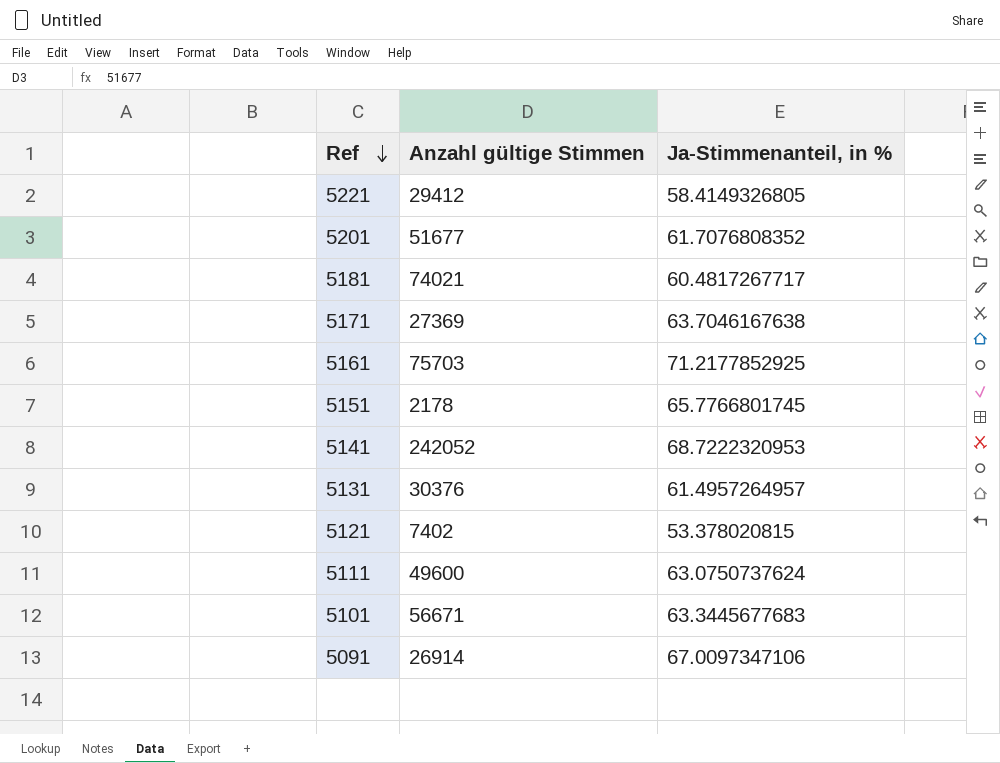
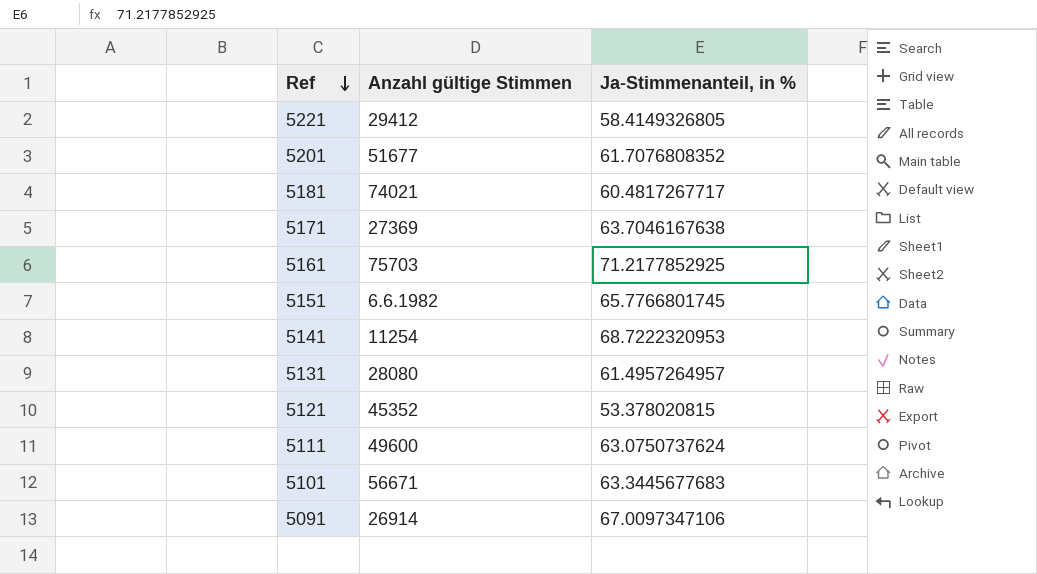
5151 | Anzahl gültige Stimmen: 2178 -> 6.6.1982
5141 | Anzahl gültige Stimmen: 242052 -> 11254
5131 | Anzahl gültige Stimmen: 30376 -> 28080
5121 | Anzahl gültige Stimmen: 7402 -> 45352

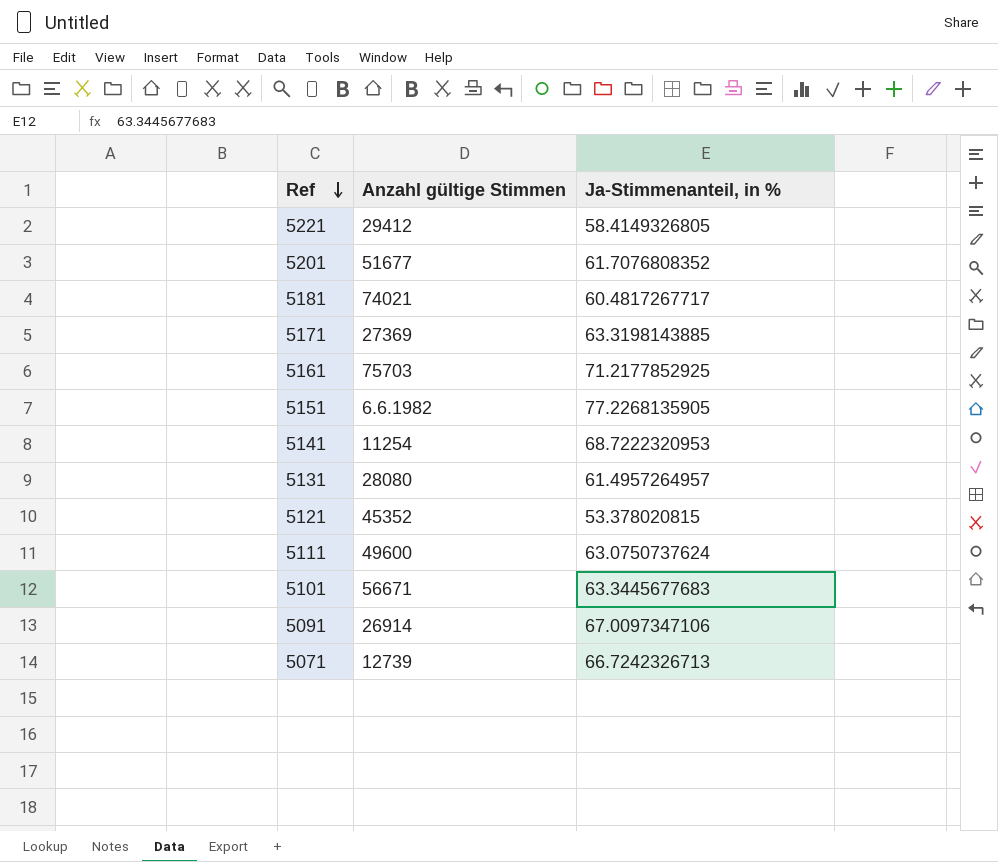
5171 | Ja-Stimmenanteil, in %: 63.7046167638 -> 63.3198143885
5151 | Ja-Stimmenanteil, in %: 65.7766801745 -> 77.2268135905
row 5071: none -> 12739 | 66.7242326713

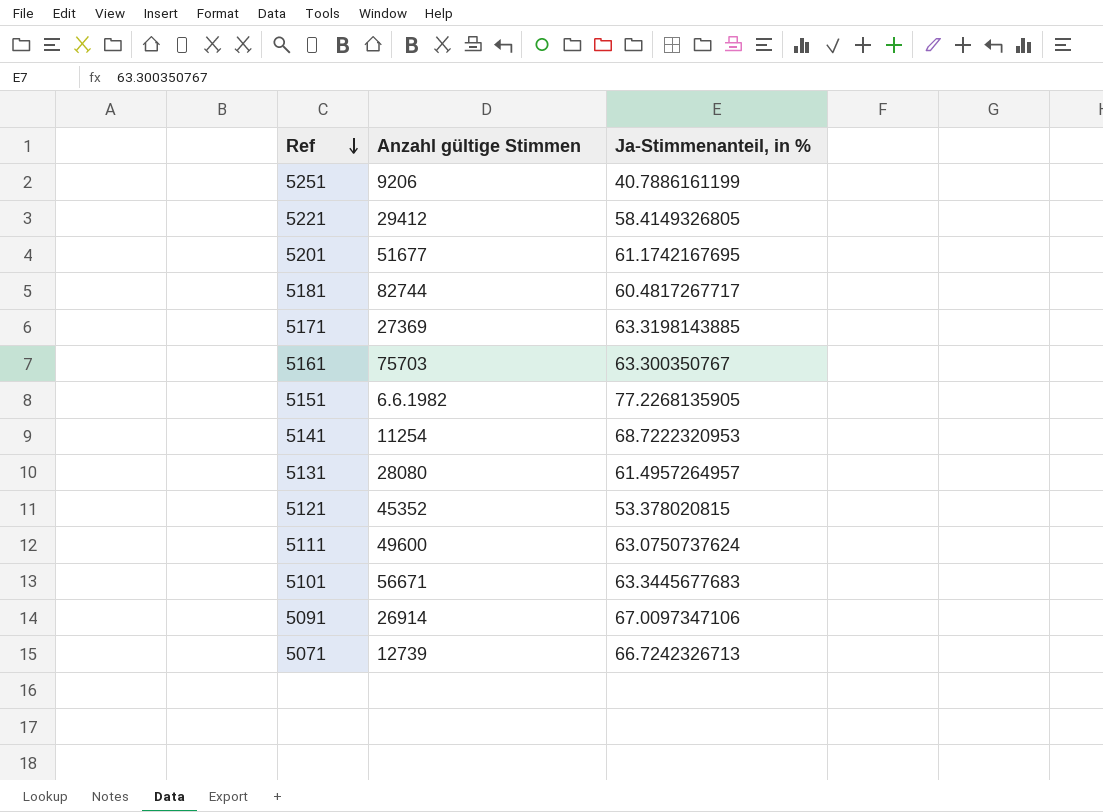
row 5251: none -> 9206 | 40.7886161199
5201 | Ja-Stimmenanteil, in %: 61.7076808352 -> 61.1742167695
5181 | Anzahl gültige Stimmen: 74021 -> 82744
5161 | Ja-Stimmenanteil, in %: 71.2177852925 -> 63.300350767

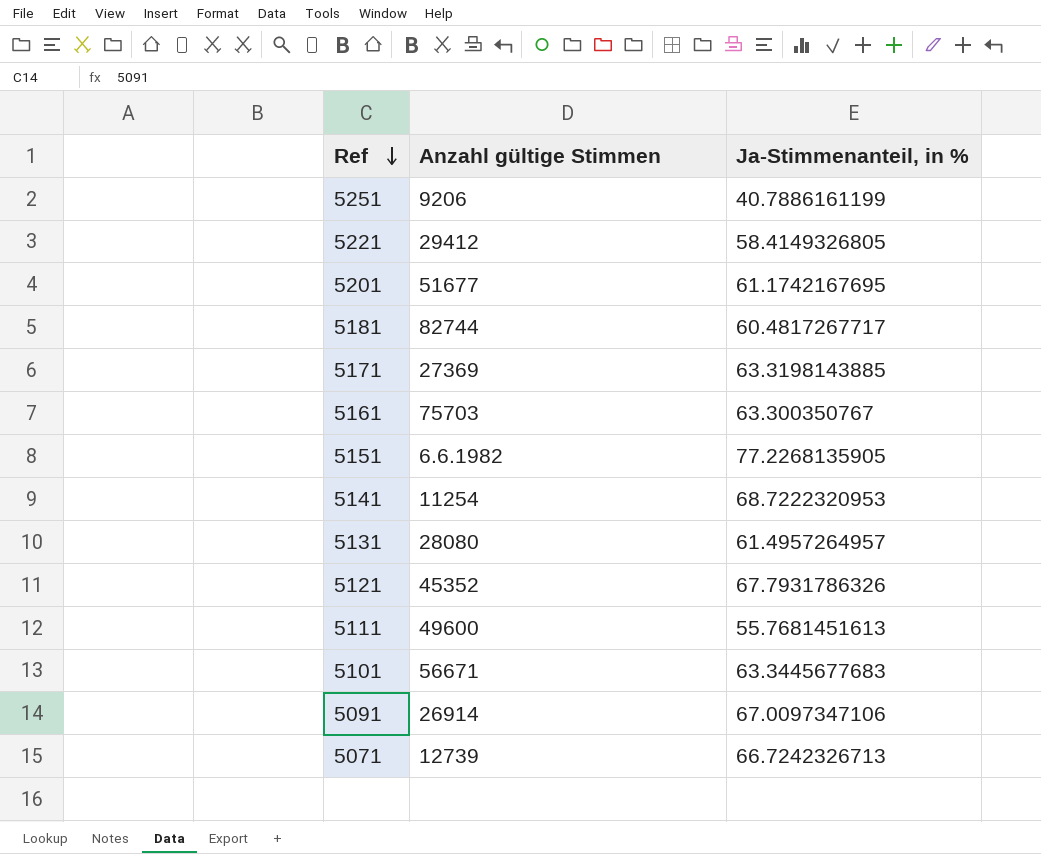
5121 | Ja-Stimmenanteil, in %: 53.378020815 -> 67.7931786326
5111 | Ja-Stimmenanteil, in %: 63.0750737624 -> 55.7681451613

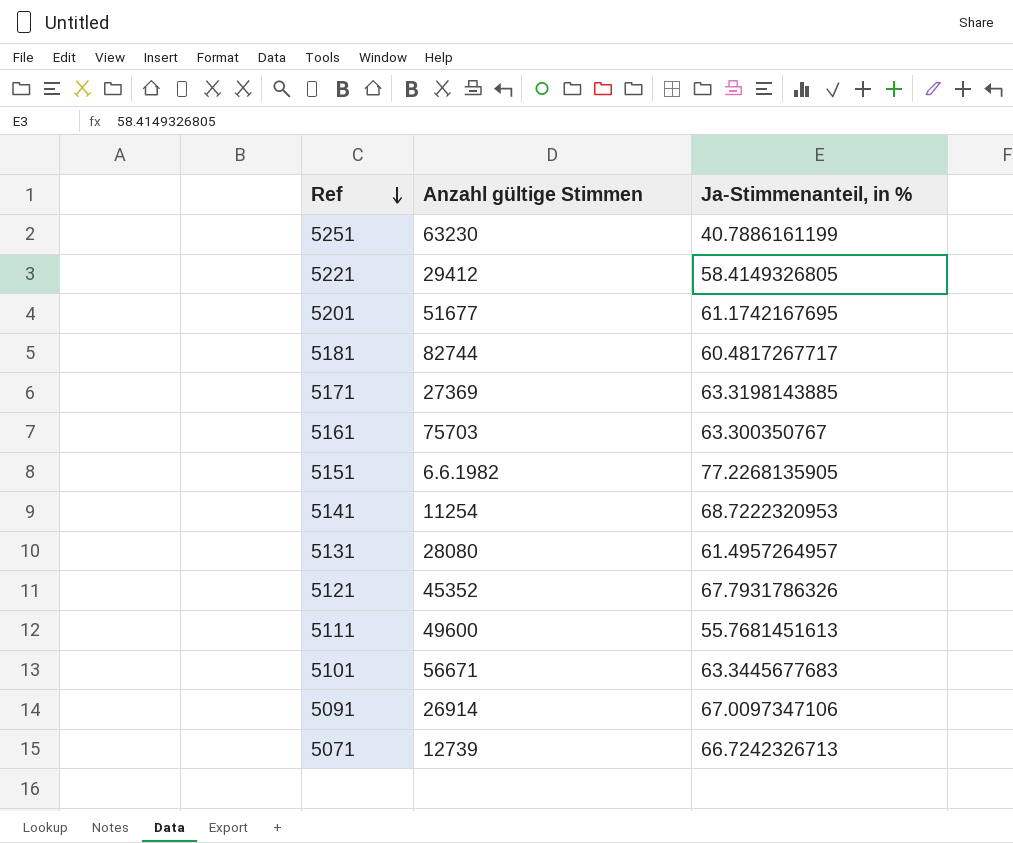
5251 | Anzahl gültige Stimmen: 9206 -> 63230

